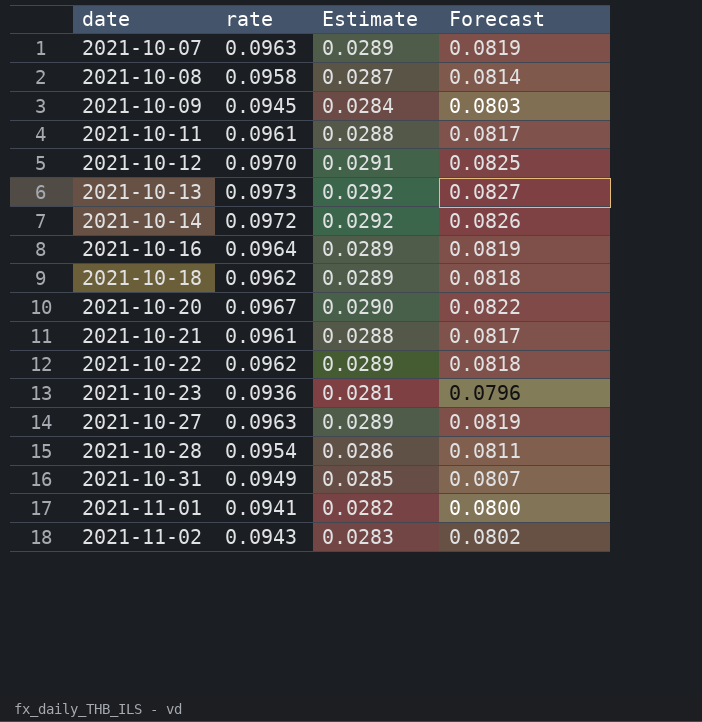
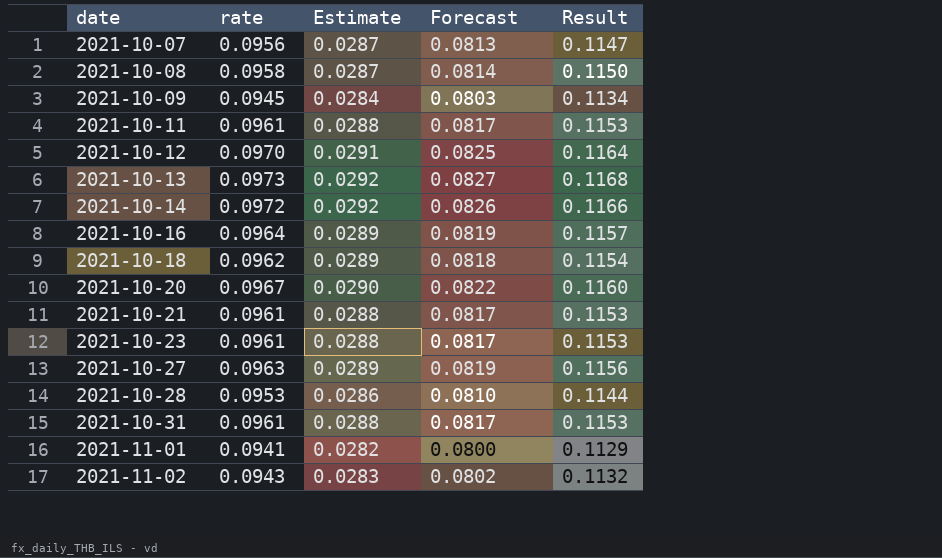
column Result | formula: none -> [rate] * 1.2
row 2021-10-22: 0.0962 | 0.0289 | 0.0818 -> none
2021-10-07 | rate: 0.0963 -> 0.0956
2021-10-07 | Estimate: 0.0289 -> 0.0287
2021-10-07 | Forecast: 0.0819 -> 0.0813
2021-10-23 | rate: 0.0936 -> 0.0961
2021-10-23 | Estimate: 0.0281 -> 0.0288
2021-10-23 | Forecast: 0.0796 -> 0.0817
2021-10-28 | rate: 0.0954 -> 0.0953
2021-10-28 | Forecast: 0.0811 -> 0.0810
2021-10-31 | rate: 0.0949 -> 0.0961
2021-10-31 | Estimate: 0.0285 -> 0.0288
2021-10-31 | Forecast: 0.0807 -> 0.0817

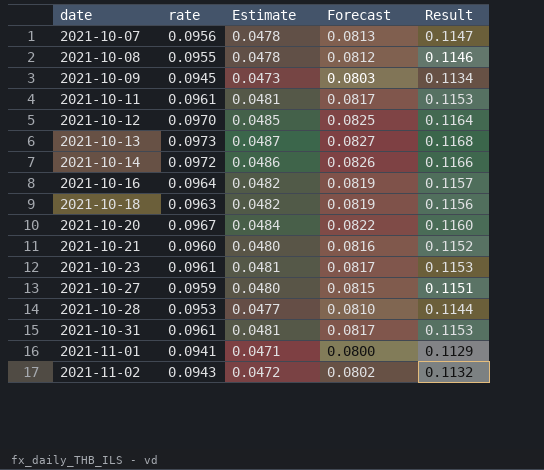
column Estimate | formula: [rate] * 0.3 -> [rate] * 0.5
2021-10-08 | rate: 0.0958 -> 0.0955
2021-10-08 | Forecast: 0.0814 -> 0.0812
2021-10-08 | Result: 0.1150 -> 0.1146
2021-10-18 | rate: 0.0962 -> 0.0963
2021-10-18 | Forecast: 0.0818 -> 0.0819
2021-10-18 | Result: 0.1154 -> 0.1156
2021-10-21 | rate: 0.0961 -> 0.0960
2021-10-21 | Forecast: 0.0817 -> 0.0816
2021-10-21 | Result: 0.1153 -> 0.1152
2021-10-27 | rate: 0.0963 -> 0.0959
2021-10-27 | Forecast: 0.0819 -> 0.0815
2021-10-27 | Result: 0.1156 -> 0.1151

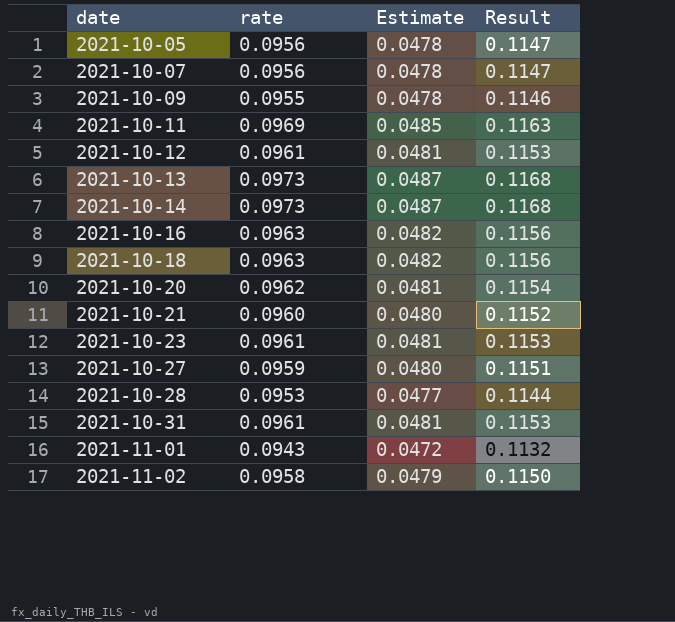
column Forecast | formula: [rate] * 0.85 -> none
row 2021-10-08: 0.0955 | 0.0478 | 0.0812 | 0.1146 -> none
row 2021-10-05: none -> 0.0956 | 0.0478 | 0.1147
2021-10-09 | rate: 0.0945 -> 0.0955
2021-10-09 | Estimate: 0.0473 -> 0.0478
2021-10-09 | Result: 0.1134 -> 0.1146
2021-10-11 | rate: 0.0961 -> 0.0969
2021-10-11 | Estimate: 0.0481 -> 0.0485
2021-10-11 | Result: 0.1153 -> 0.1163
2021-10-12 | rate: 0.0970 -> 0.0961
2021-10-12 | Estimate: 0.0485 -> 0.0481
2021-10-12 | Result: 0.1164 -> 0.1153
2021-10-14 | rate: 0.0972 -> 0.0973
2021-10-14 | Estimate: 0.0486 -> 0.0487
2021-10-14 | Result: 0.1166 -> 0.1168
2021-10-16 | rate: 0.0964 -> 0.0963
2021-10-16 | Result: 0.1157 -> 0.1156
2021-10-20 | rate: 0.0967 -> 0.0962
2021-10-20 | Estimate: 0.0484 -> 0.0481
2021-10-20 | Result: 0.1160 -> 0.1154
2021-11-01 | rate: 0.0941 -> 0.0943
2021-11-01 | Estimate: 0.0471 -> 0.0472
2021-11-01 | Result: 0.1129 -> 0.1132
2021-11-02 | rate: 0.0943 -> 0.0958
2021-11-02 | Estimate: 0.0472 -> 0.0479
2021-11-02 | Result: 0.1132 -> 0.1150

